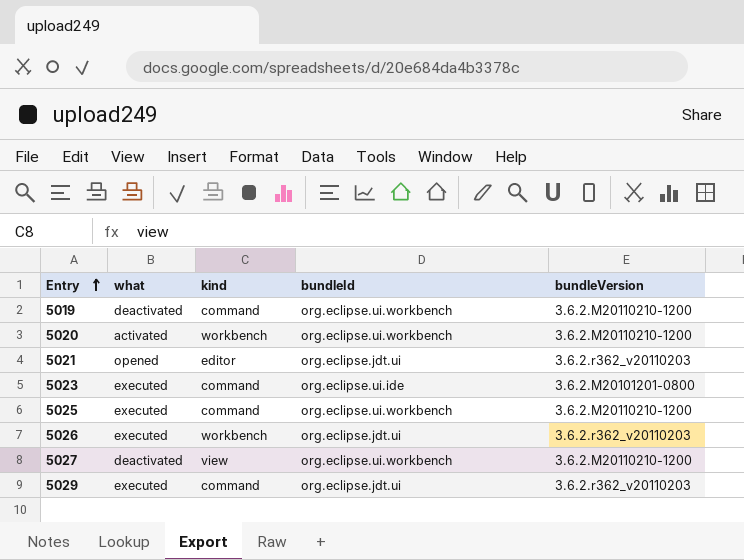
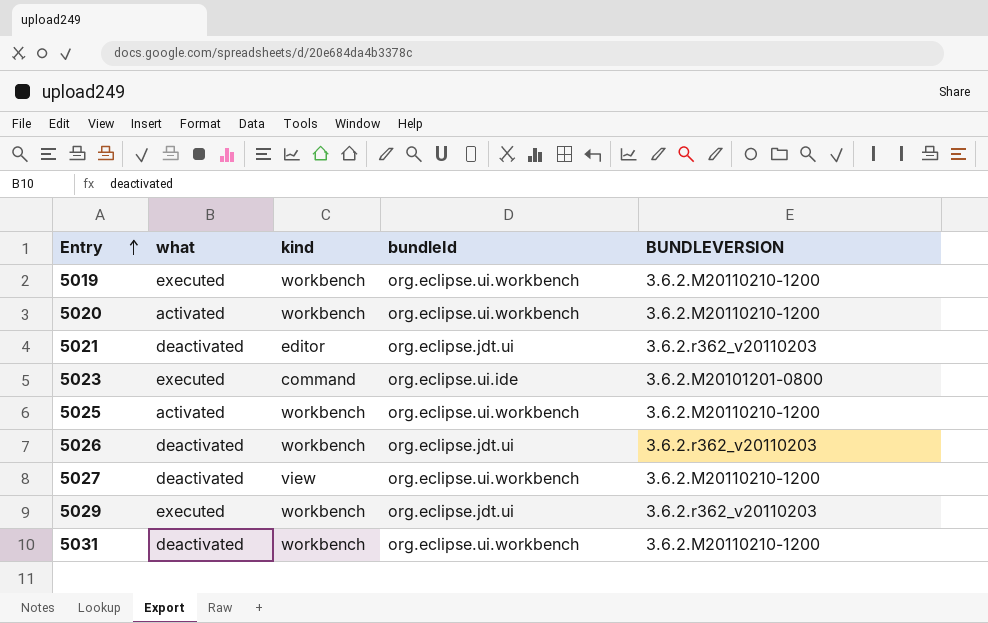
column name: bundleVersion -> BUNDLEVERSION
5019 | what: deactivated -> executed
5019 | kind: command -> workbench
5021 | what: opened -> deactivated
5025 | what: executed -> activated
5025 | kind: command -> workbench
5026 | what: executed -> deactivated
5029 | kind: command -> workbench
row 5031: none -> deactivated | workbench | org.eclipse.ui.workbench | 3.6.2.M20110210-1200

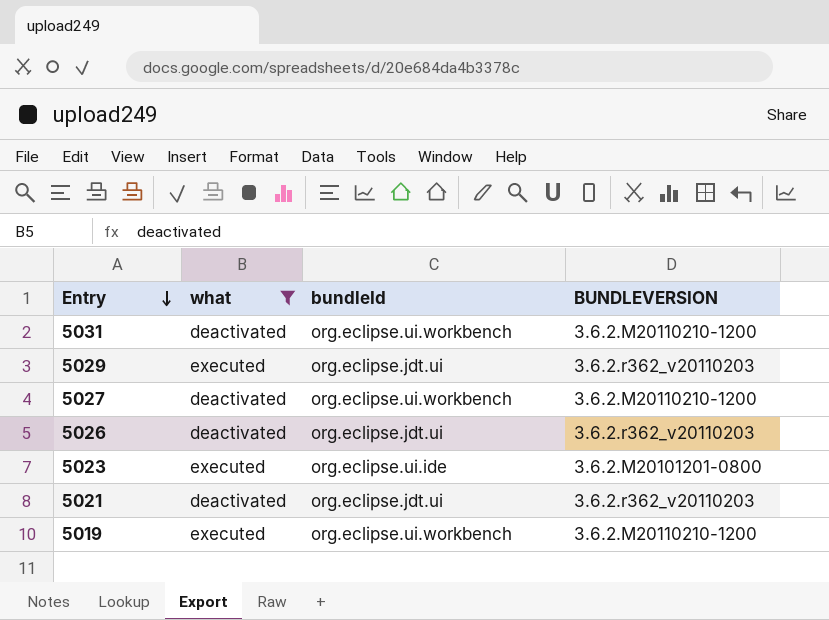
filter: none -> what != activated
row order: Entry ascending -> Entry descending
column kind | position: 3 -> none

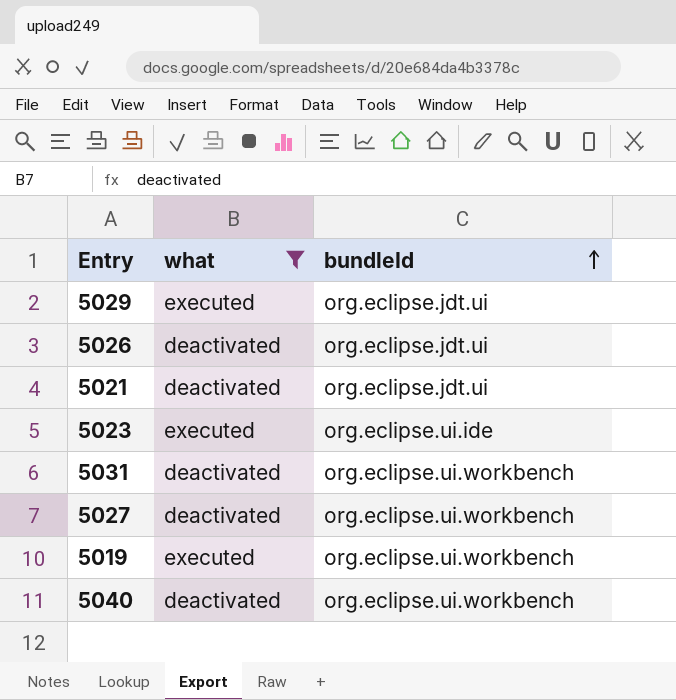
row order: Entry descending -> bundleId ascending
column BUNDLEVERSION | position: 4 -> none
row 5040: none -> deactivated | org.eclipse.ui.workbench

